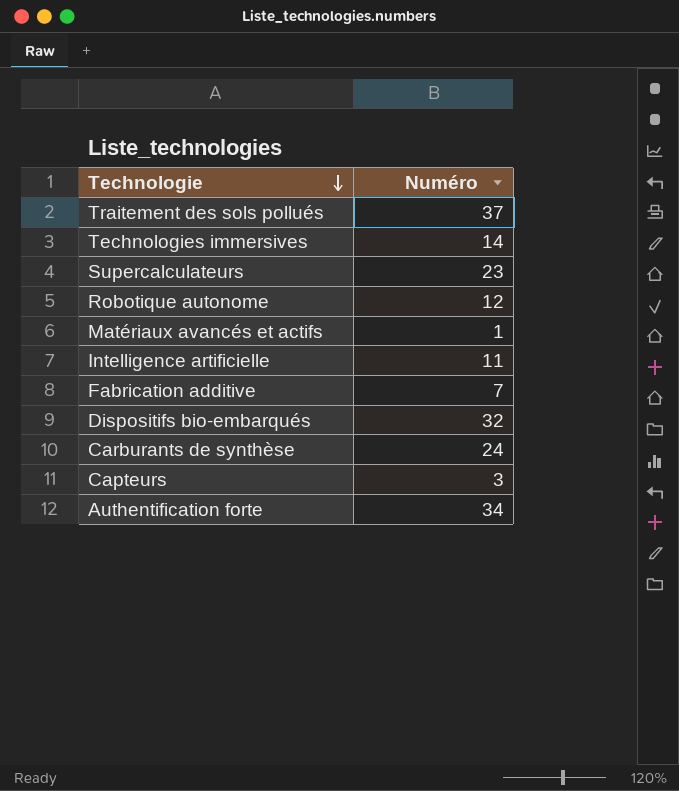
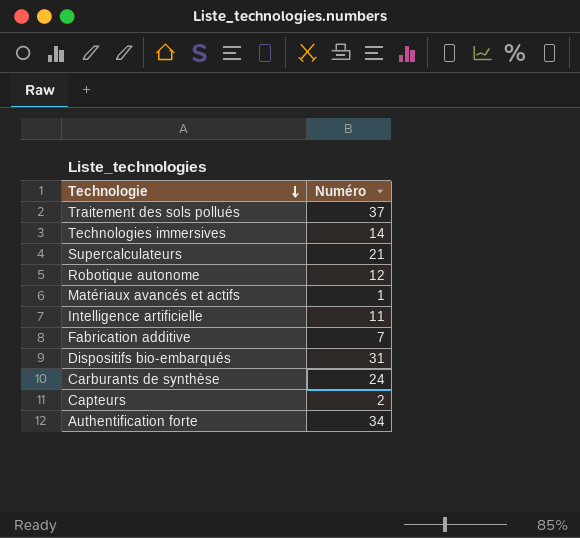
Supercalculateurs | Numéro: 23 -> 21
Dispositifs bio-embarqués | Numéro: 32 -> 31
Capteurs | Numéro: 3 -> 2

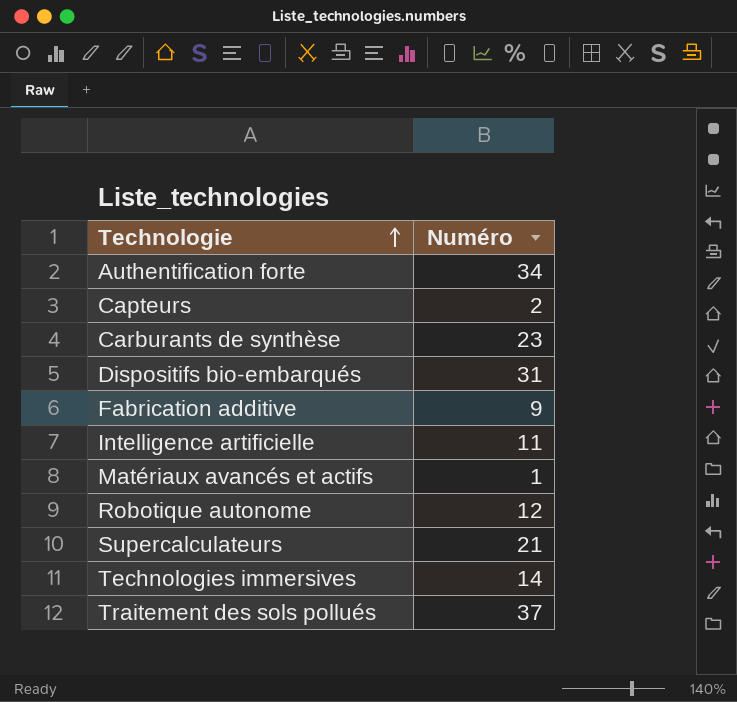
row order: Technologie descending -> Technologie ascending
Carburants de synthèse | Numéro: 24 -> 23
Fabrication additive | Numéro: 7 -> 9

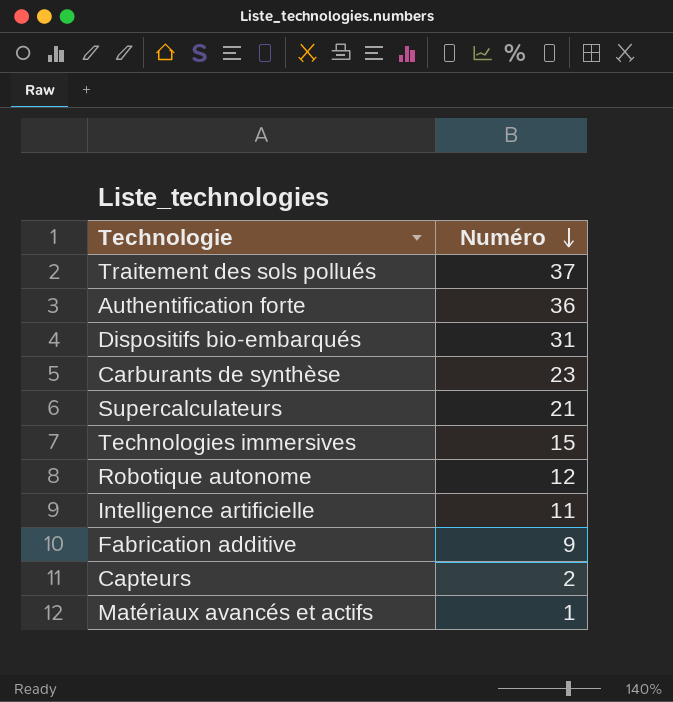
row order: Technologie ascending -> Numéro descending
Authentification forte | Numéro: 34 -> 36
Technologies immersives | Numéro: 14 -> 15

